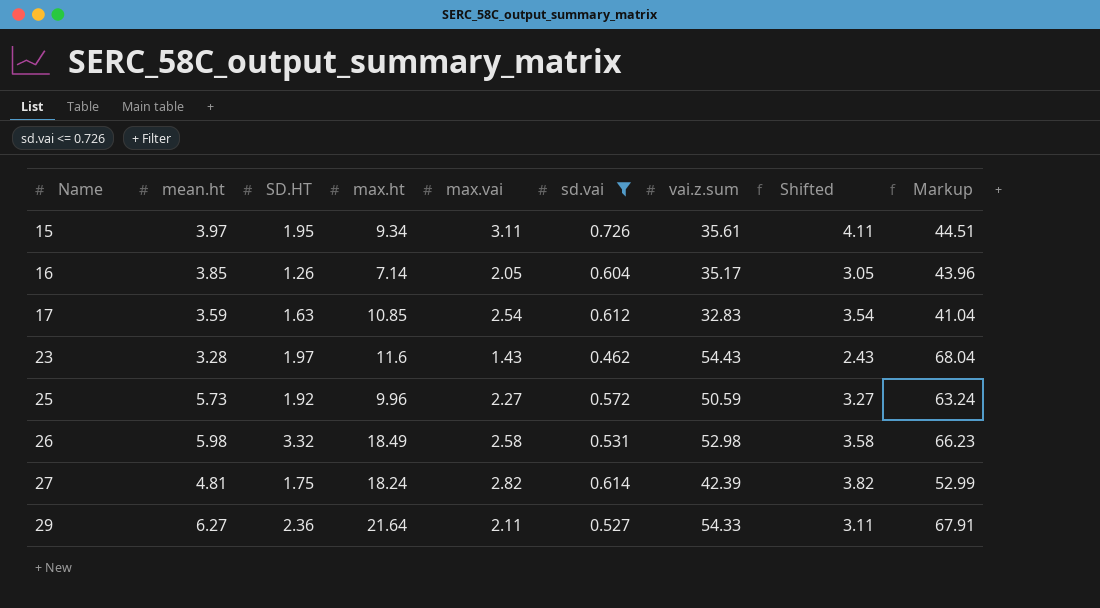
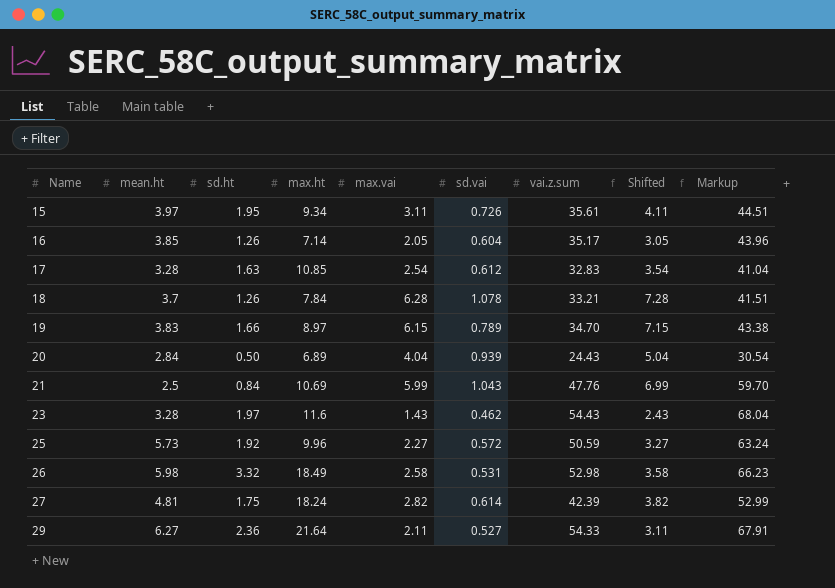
filter: sd.vai <= 0.726 -> none
column name: SD.HT -> sd.ht
17 | mean.ht: 3.59 -> 3.28

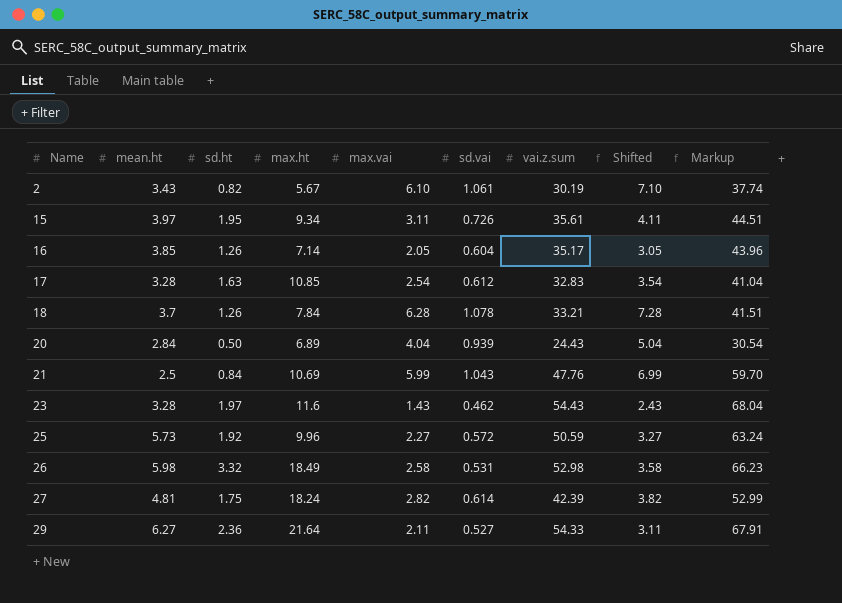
row 19: 3.83 | 1.66 | 8.97 | 6.15 | 0.789 | 34.70 | 7.15 | 43.38 -> none
row 2: none -> 3.43 | 0.82 | 5.67 | 6.10 | 1.061 | 30.19 | 7.10 | 37.74

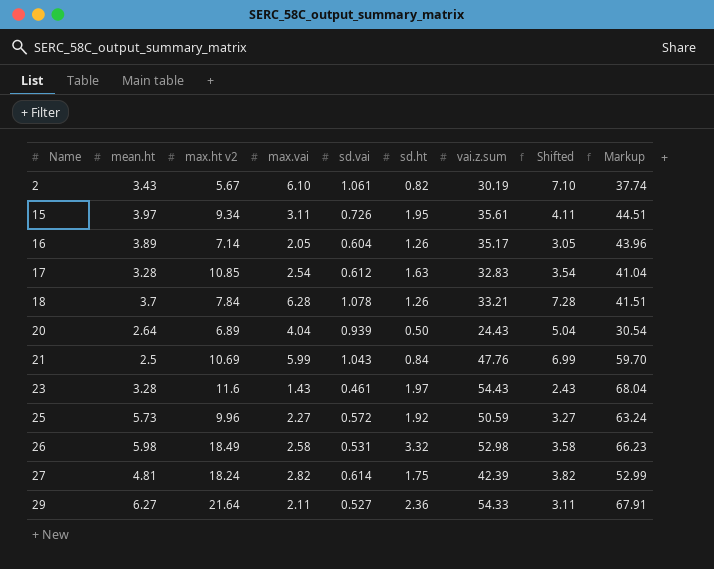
column name: max.ht -> max.ht v2
column sd.ht | position: 3 -> 6
16 | mean.ht: 3.85 -> 3.89
20 | mean.ht: 2.84 -> 2.64
23 | sd.vai: 0.462 -> 0.461

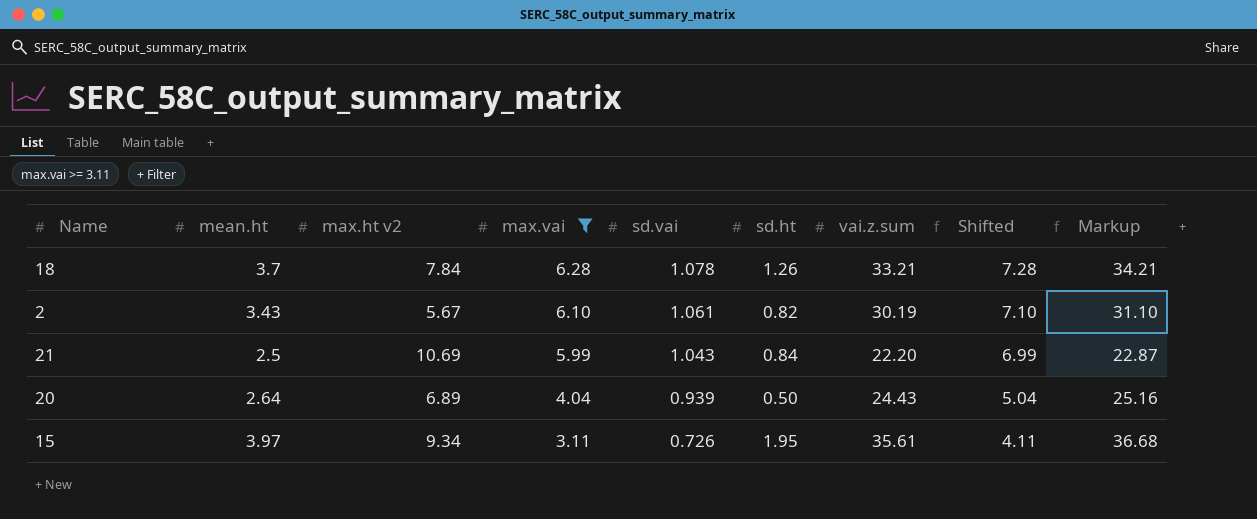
filter: none -> max.vai >= 3.11
row order: Name ascending -> max.vai descending
column Markup | formula: [vai.z.sum] * 1.25 -> [vai.z.sum] * 1.03
21 | vai.z.sum: 47.76 -> 22.20

